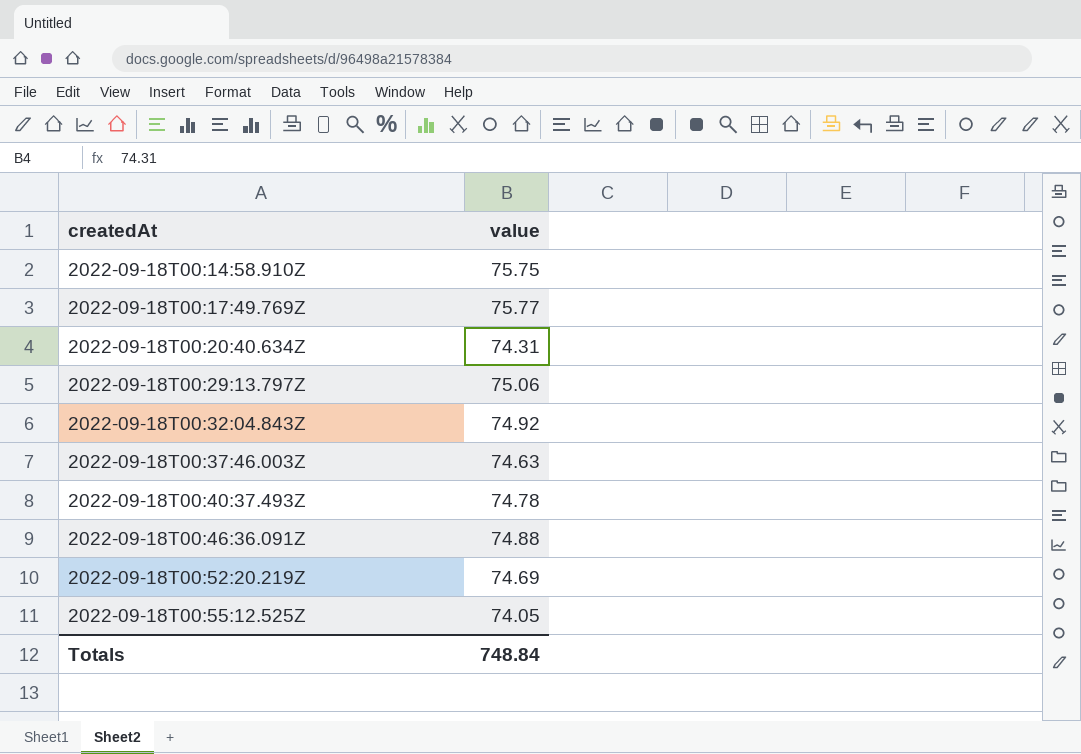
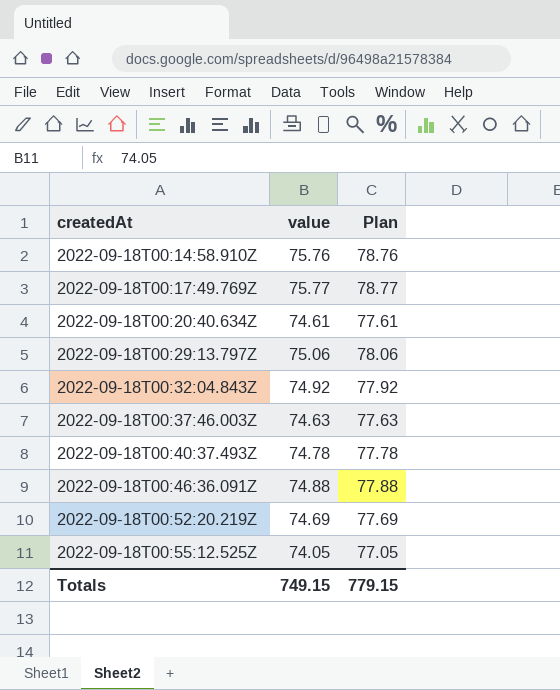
column Plan | formula: none -> [value] + 3
2022-09-18T00:14:58.910Z | value: 75.75 -> 75.76
2022-09-18T00:20:40.634Z | value: 74.31 -> 74.61
Totals | value: 748.84 -> 749.15

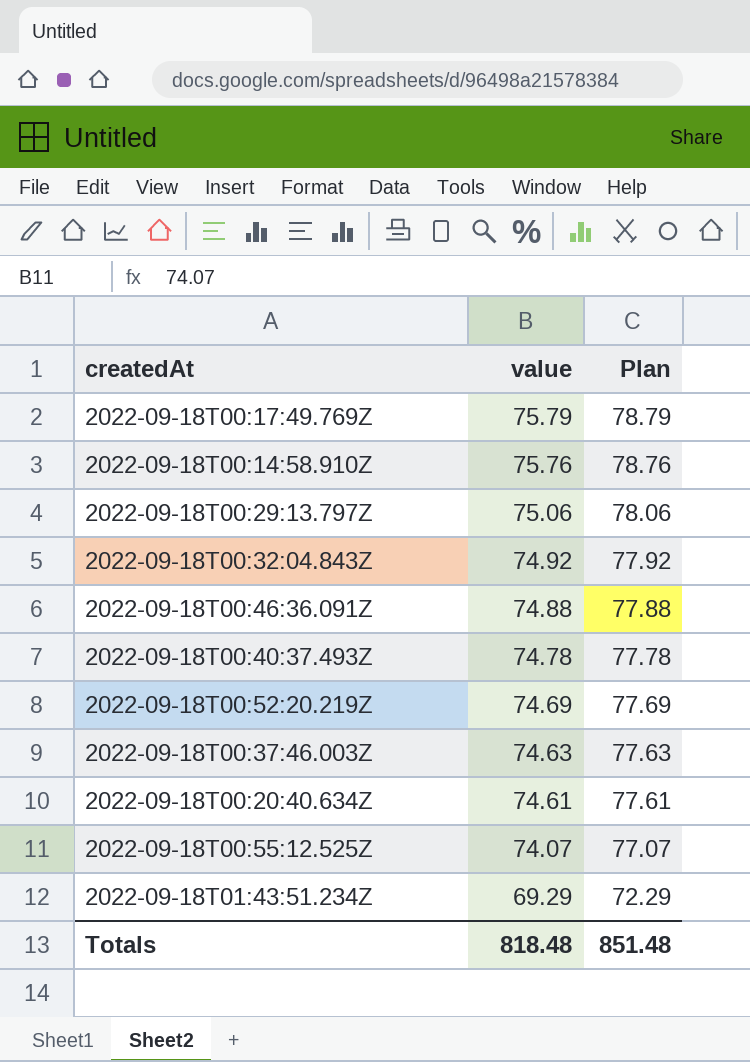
row order: createdAt ascending -> value descending
2022-09-18T00:17:49.769Z | value: 75.77 -> 75.79
2022-09-18T00:17:49.769Z | Plan: 78.77 -> 78.79
2022-09-18T00:55:12.525Z | value: 74.05 -> 74.07
2022-09-18T00:55:12.525Z | Plan: 77.05 -> 77.07
row 2022-09-18T01:43:51.234Z: none -> 69.29 | 72.29
Totals | value: 749.15 -> 818.48
Totals | Plan: 779.15 -> 851.48

